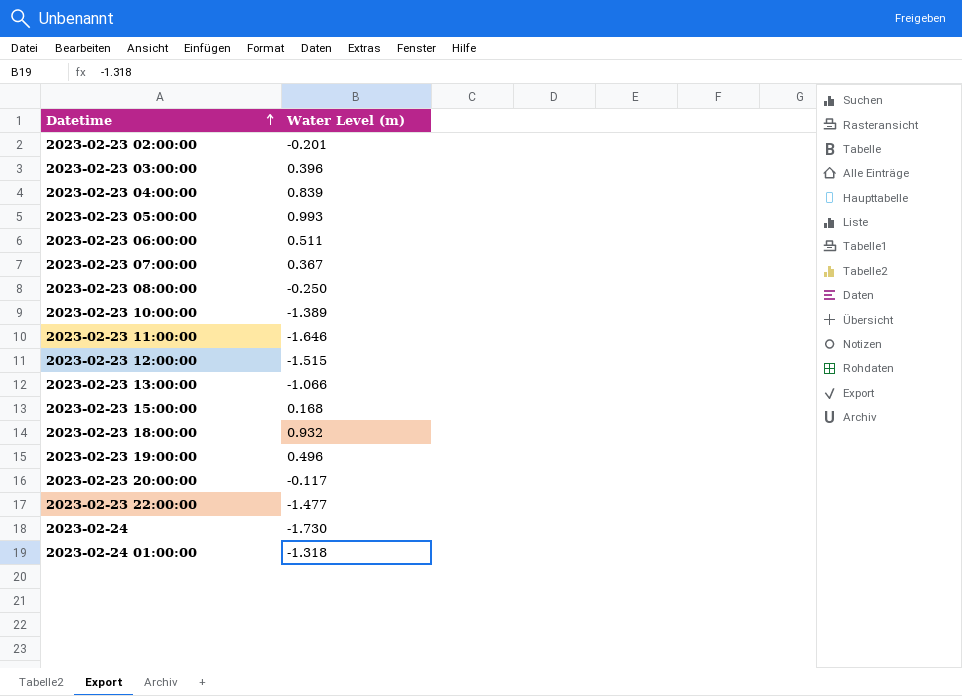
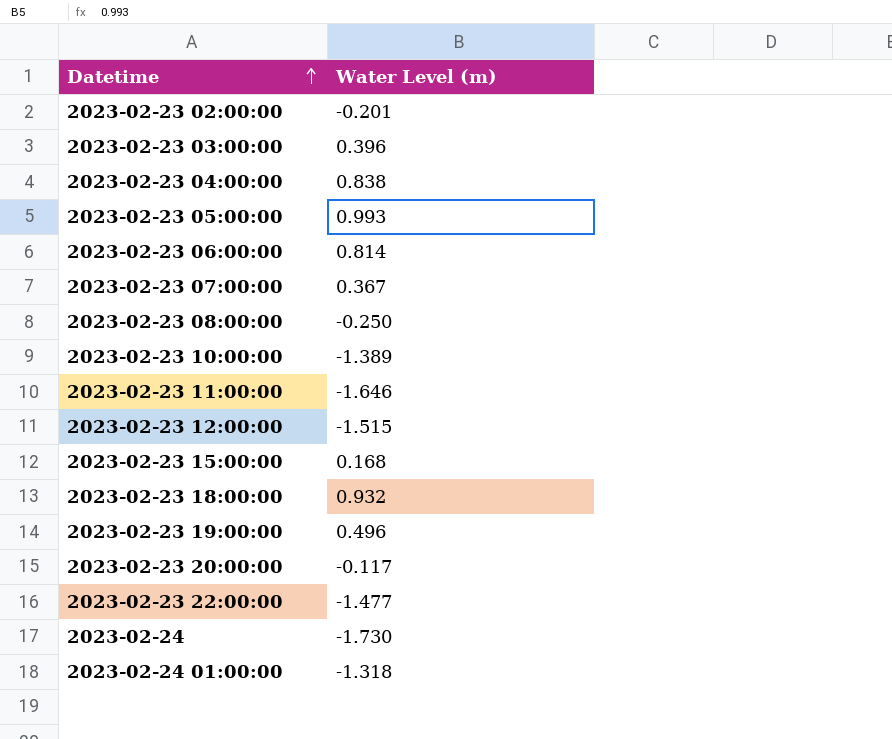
row 2023-02-23 13:00:00: -1.066 -> none
2023-02-23 04:00:00 | Water Level (m): 0.839 -> 0.838
2023-02-23 06:00:00 | Water Level (m): 0.511 -> 0.814

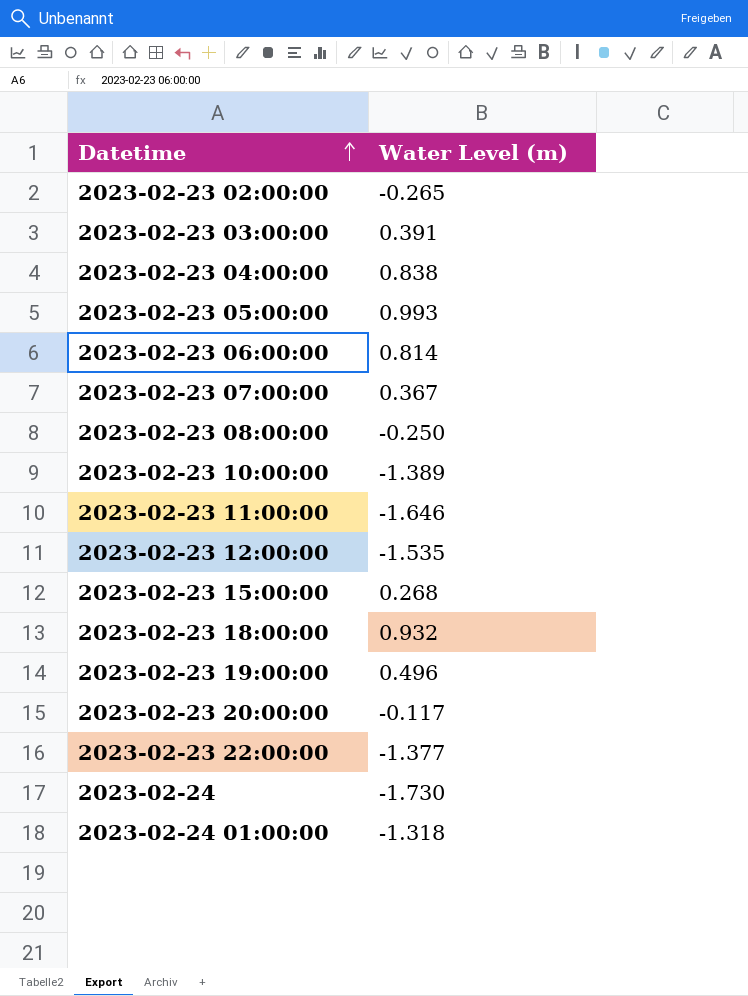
2023-02-23 02:00:00 | Water Level (m): -0.201 -> -0.265
2023-02-23 03:00:00 | Water Level (m): 0.396 -> 0.391
2023-02-23 12:00:00 | Water Level (m): -1.515 -> -1.535
2023-02-23 15:00:00 | Water Level (m): 0.168 -> 0.268
2023-02-23 22:00:00 | Water Level (m): -1.477 -> -1.377

